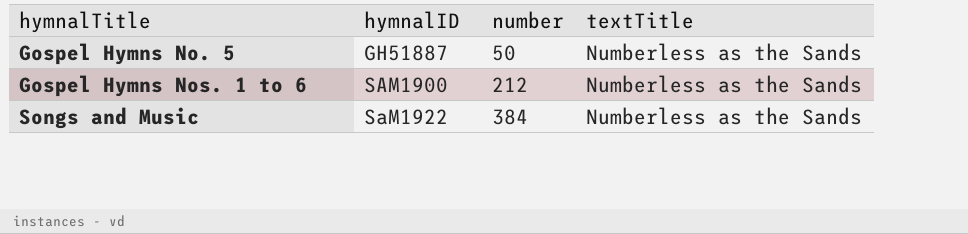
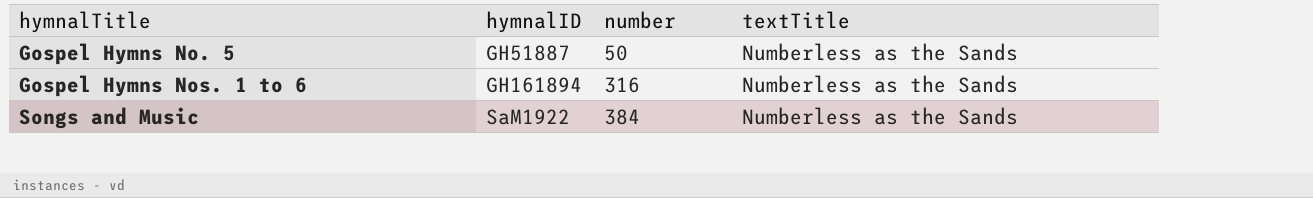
Gospel Hymns Nos. 1 to 6 | hymnalID: SAM1900 -> GH161894
Gospel Hymns Nos. 1 to 6 | number: 212 -> 316

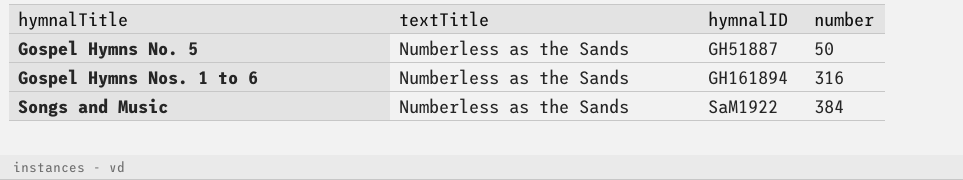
column textTitle | position: 4 -> 2

